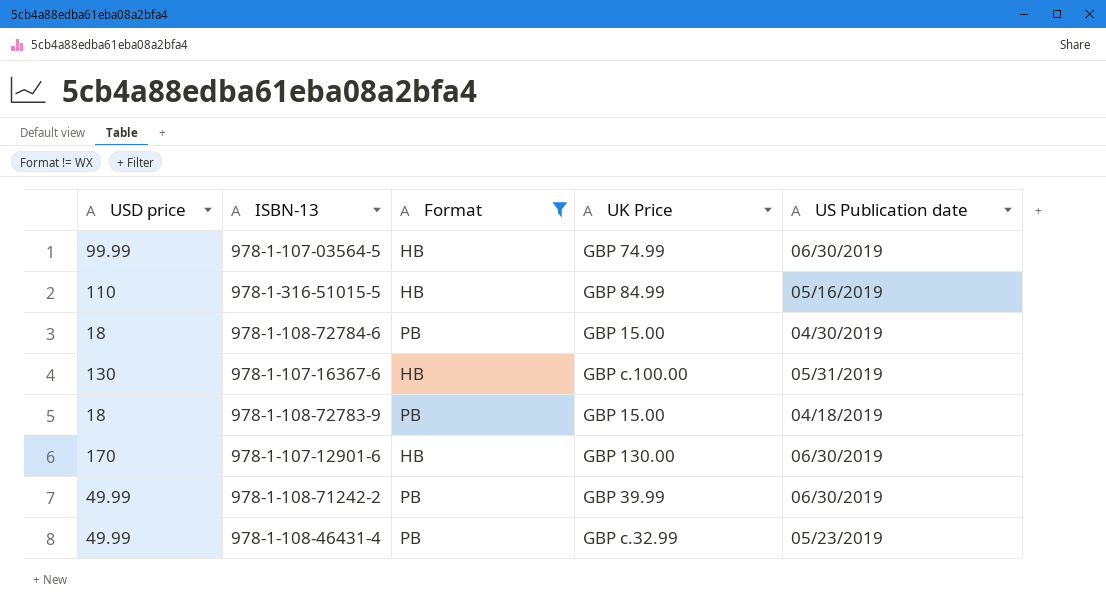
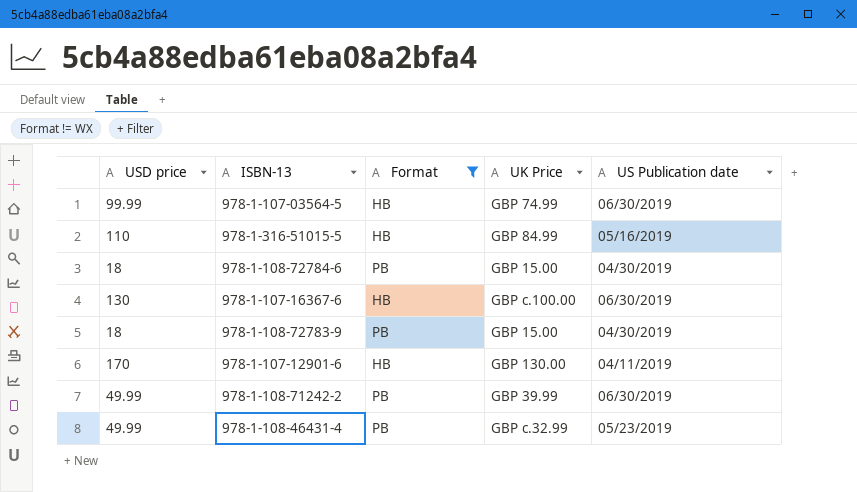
978-1-107-16367-6 | US Publication date: 05/31/2019 -> 06/30/2019
978-1-108-72783-9 | US Publication date: 04/18/2019 -> 04/30/2019
978-1-107-12901-6 | US Publication date: 06/30/2019 -> 04/11/2019

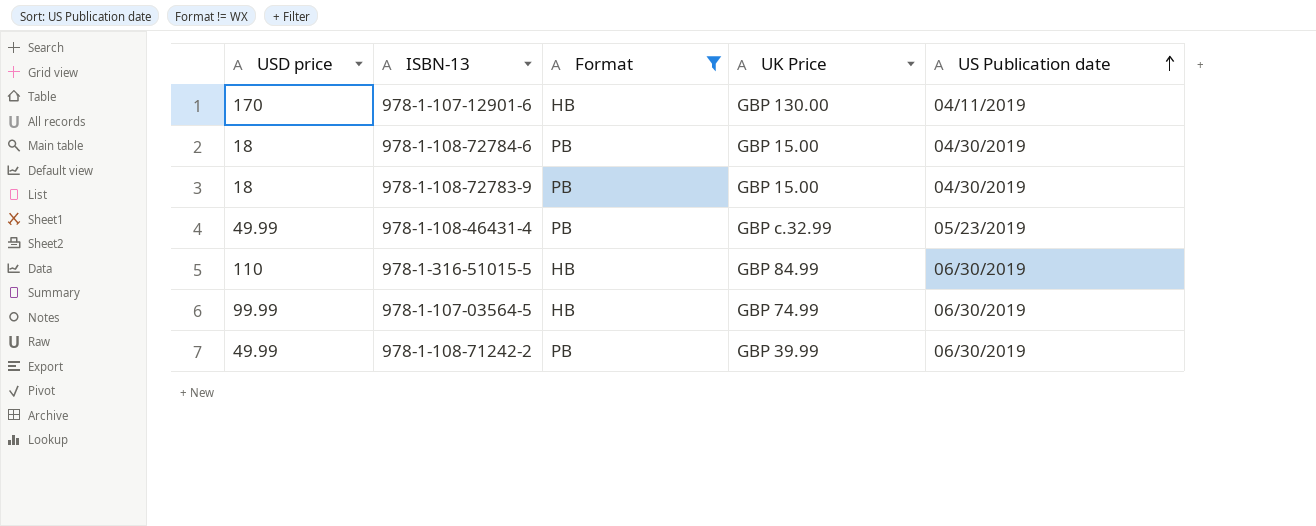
row order: none -> US Publication date ascending
row 978-1-107-16367-6: 130 | HB | GBP c.100.00 | 06/30/2019 -> none
978-1-316-51015-5 | US Publication date: 05/16/2019 -> 06/30/2019

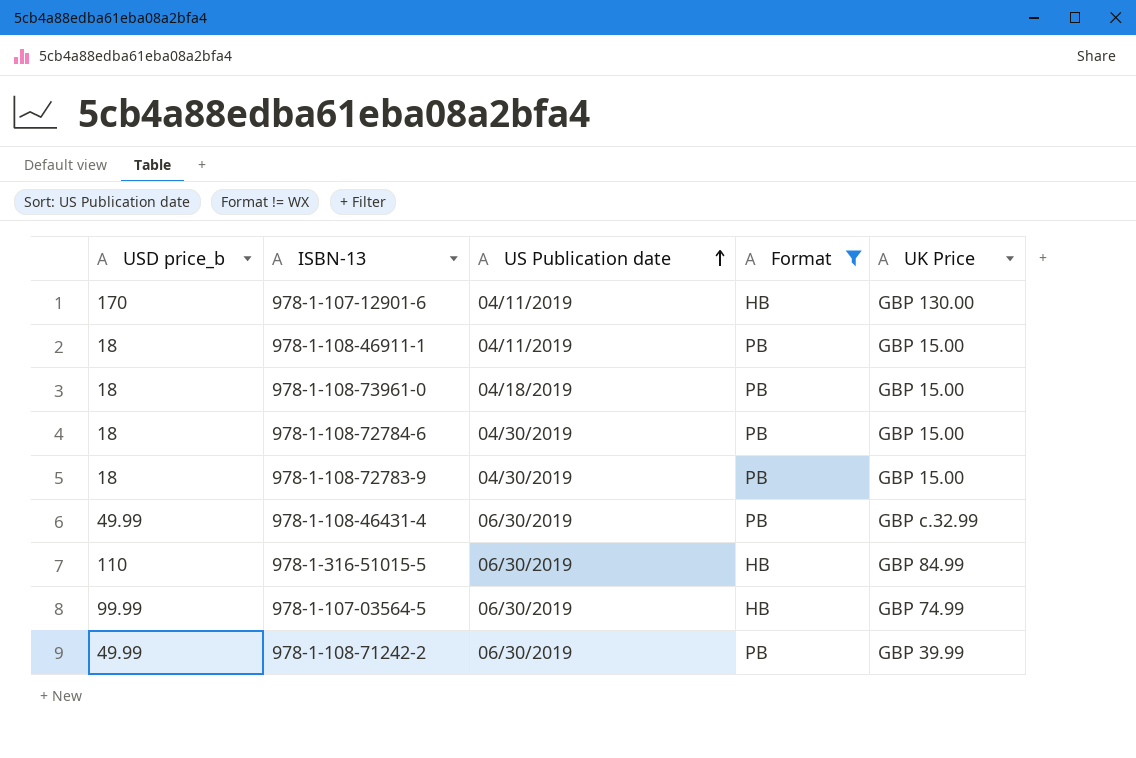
column name: USD price -> USD price_b
column US Publication date | position: 5 -> 3
row 978-1-108-46911-1: none -> 18 | 04/11/2019 | PB | GBP 15.00
row 978-1-108-73961-0: none -> 18 | 04/18/2019 | PB | GBP 15.00
978-1-108-46431-4 | US Publication date: 05/23/2019 -> 06/30/2019

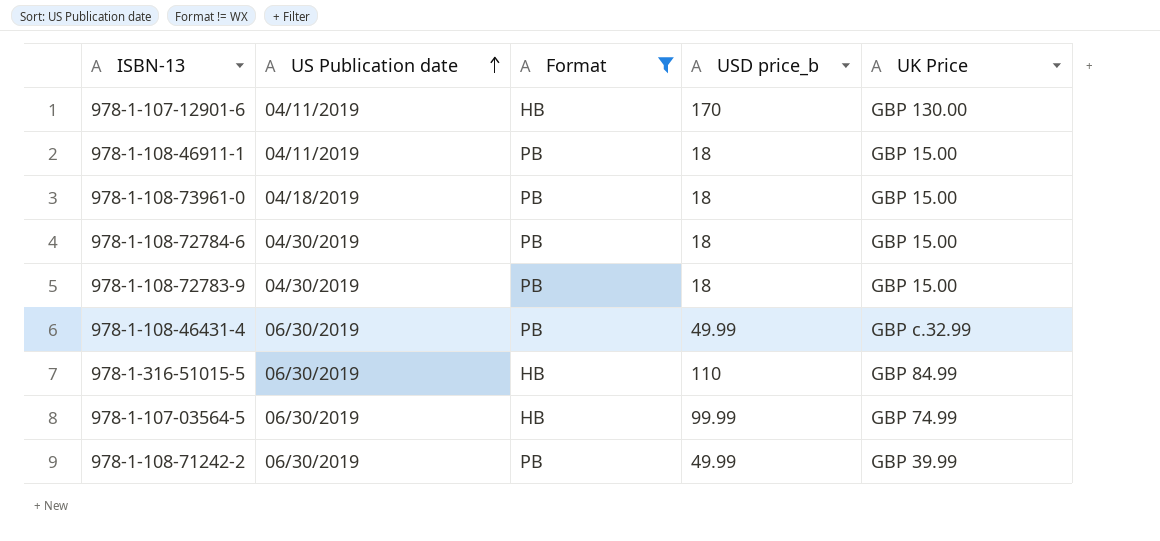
column USD price_b | position: 1 -> 4

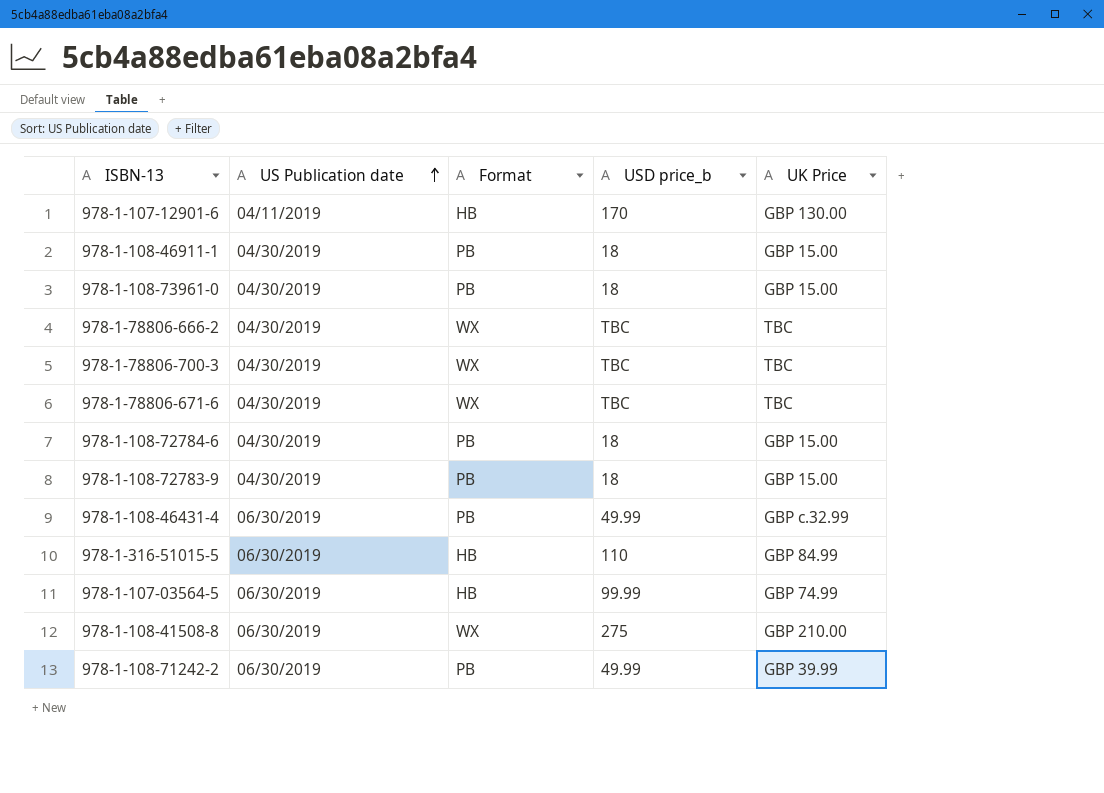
filter: Format != WX -> none
978-1-108-46911-1 | US Publication date: 04/11/2019 -> 04/30/2019
978-1-108-73961-0 | US Publication date: 04/18/2019 -> 04/30/2019

